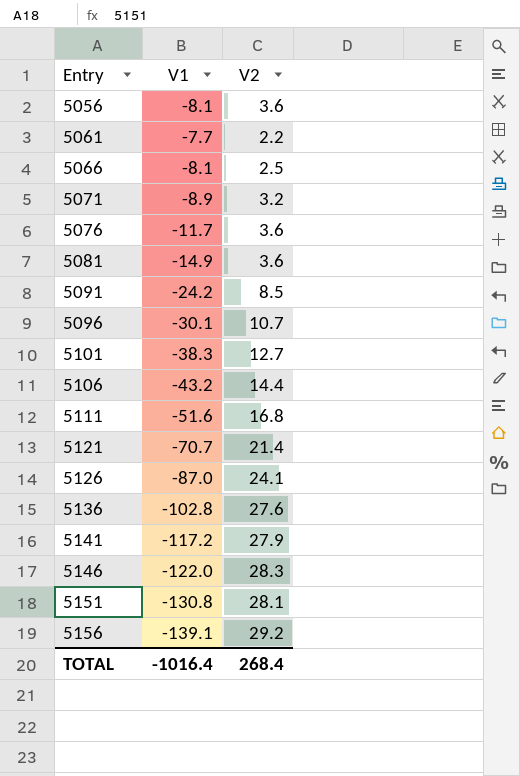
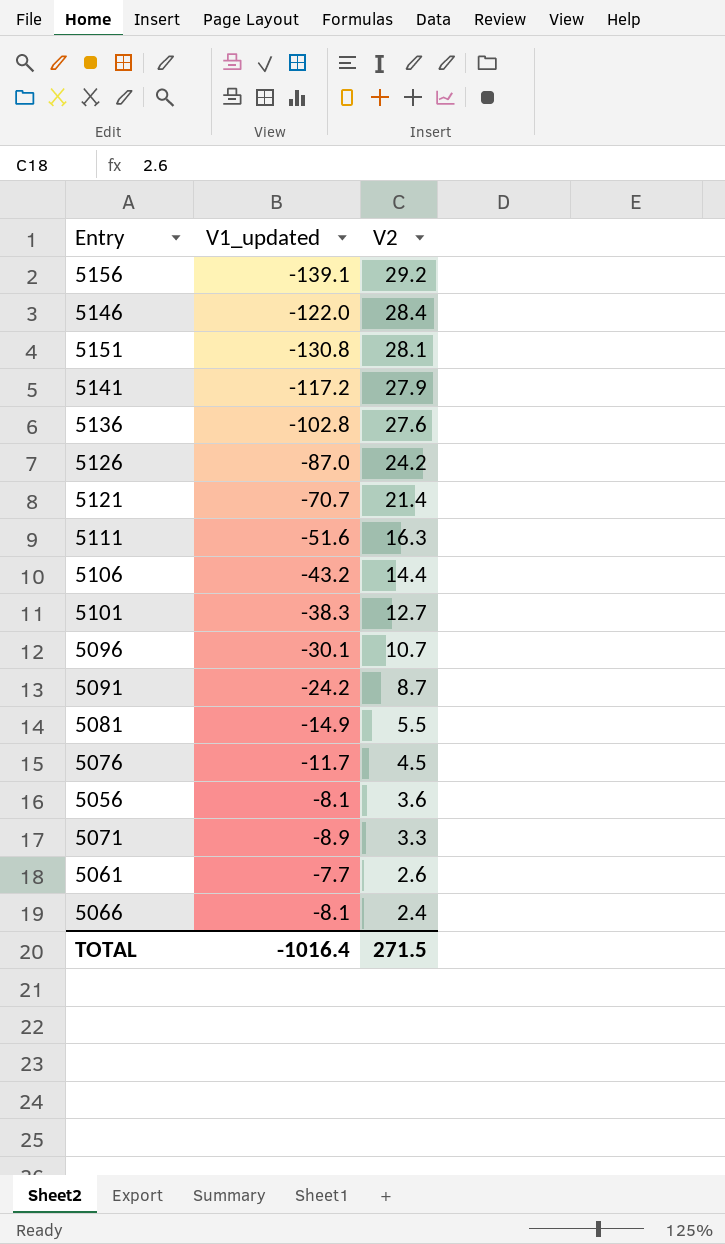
row order: Entry ascending -> V2 descending
column name: V1 -> V1_updated
5146 | V2: 28.3 -> 28.4
5126 | V2: 24.1 -> 24.2
5111 | V2: 16.8 -> 16.3
5091 | V2: 8.5 -> 8.7
5081 | V2: 3.6 -> 5.5
5076 | V2: 3.6 -> 4.5
5071 | V2: 3.2 -> 3.3
5061 | V2: 2.2 -> 2.6
5066 | V2: 2.5 -> 2.4
TOTAL | V2: 268.4 -> 271.5

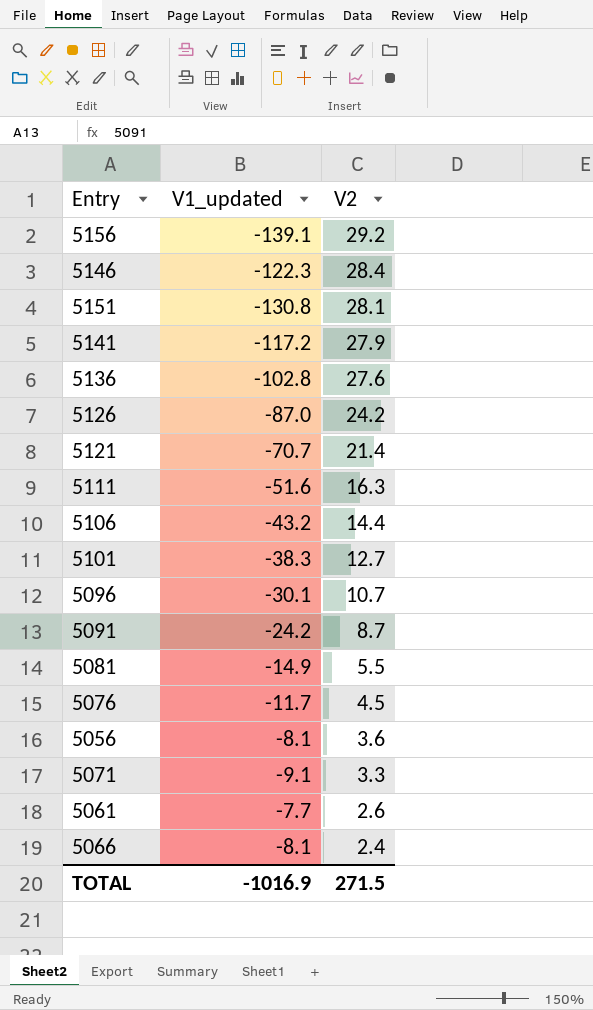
5146 | V1_updated: -122.0 -> -122.3
5071 | V1_updated: -8.9 -> -9.1
TOTAL | V1_updated: -1016.4 -> -1016.9

